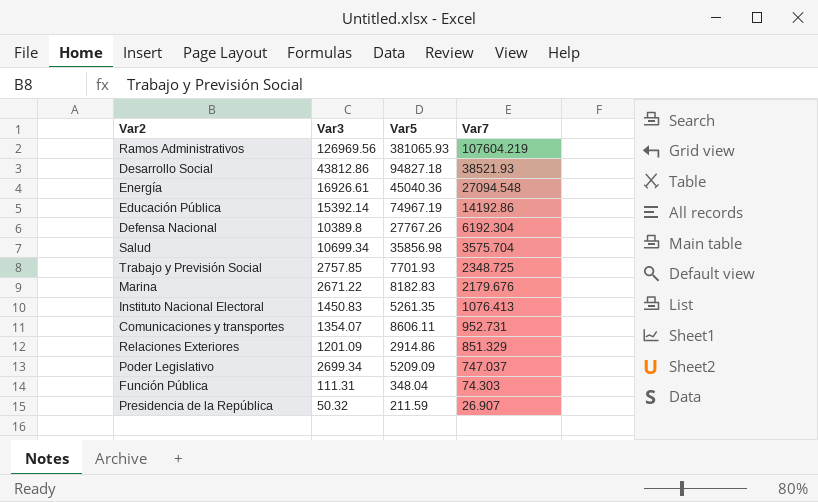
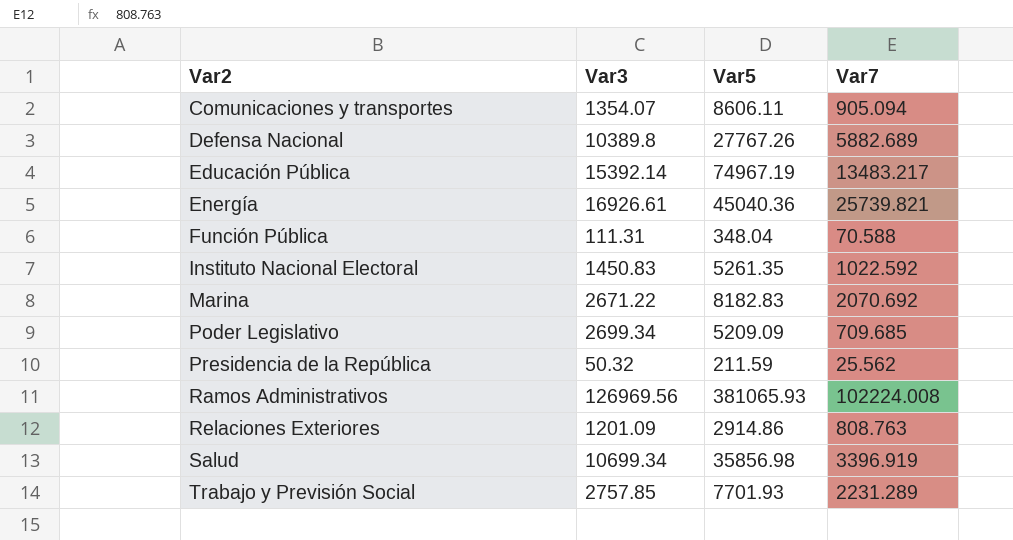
row order: Var7 descending -> Var2 ascending
row Desarrollo Social: 43812.86 | 94827.18 | 38521.93 -> none
Comunicaciones y transportes | Var7: 952.731 -> 905.094
Defensa Nacional | Var7: 6192.304 -> 5882.689
Educación Pública | Var7: 14192.86 -> 13483.217
Energía | Var7: 27094.548 -> 25739.821
Función Pública | Var7: 74.303 -> 70.588
Instituto Nacional Electoral | Var7: 1076.413 -> 1022.592
Marina | Var7: 2179.676 -> 2070.692
Poder Legislativo | Var7: 747.037 -> 709.685
Presidencia de la República | Var7: 26.907 -> 25.562
Ramos Administrativos | Var7: 107604.219 -> 102224.008
Relaciones Exteriores | Var7: 851.329 -> 808.763
Salud | Var7: 3575.704 -> 3396.919
Trabajo y Previsión Social | Var7: 2348.725 -> 2231.289

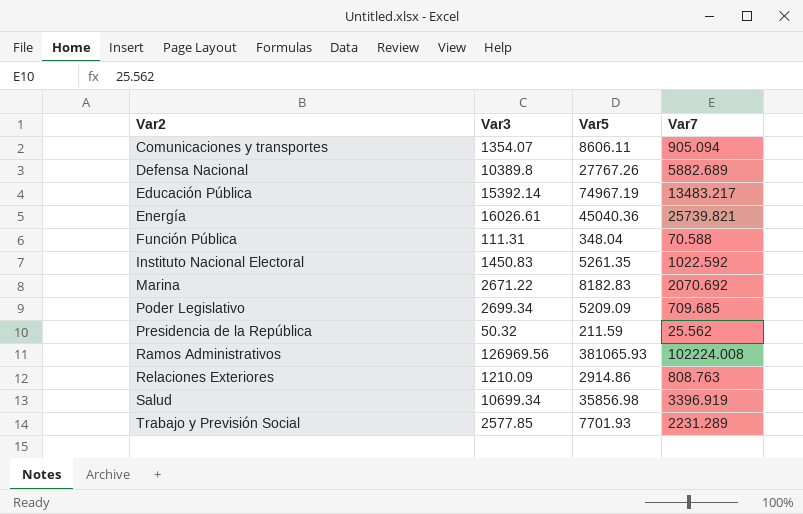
Energía | Var3: 16926.61 -> 16026.61
Relaciones Exteriores | Var3: 1201.09 -> 1210.09
Trabajo y Previsión Social | Var3: 2757.85 -> 2577.85

